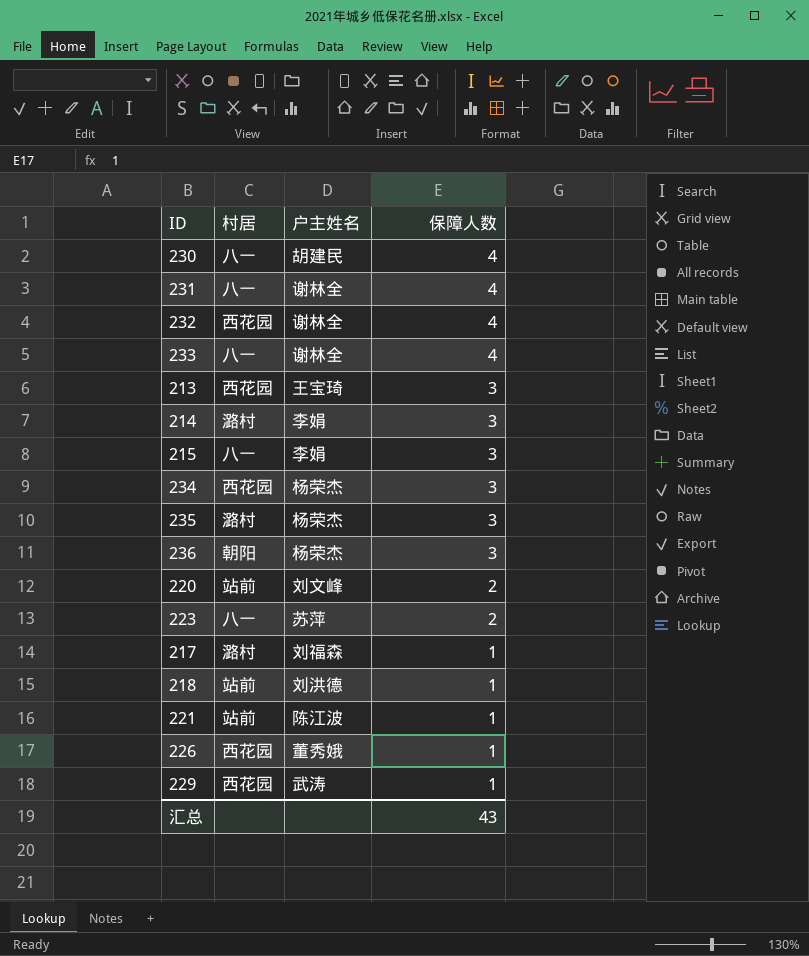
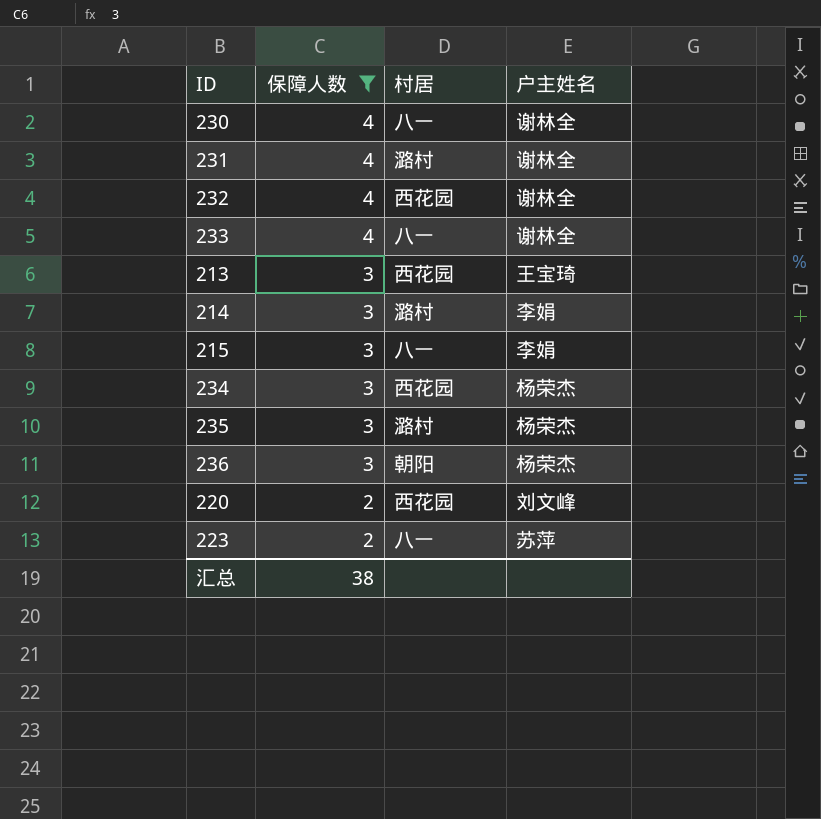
filter: none -> 保障人数 != 1
column 保障人数 | position: 4 -> 2
230 | 户主姓名: 胡建民 -> 谢林全
231 | 村居: 八一 -> 潞村
220 | 村居: 站前 -> 西花园
汇总 | 保障人数: 43 -> 38

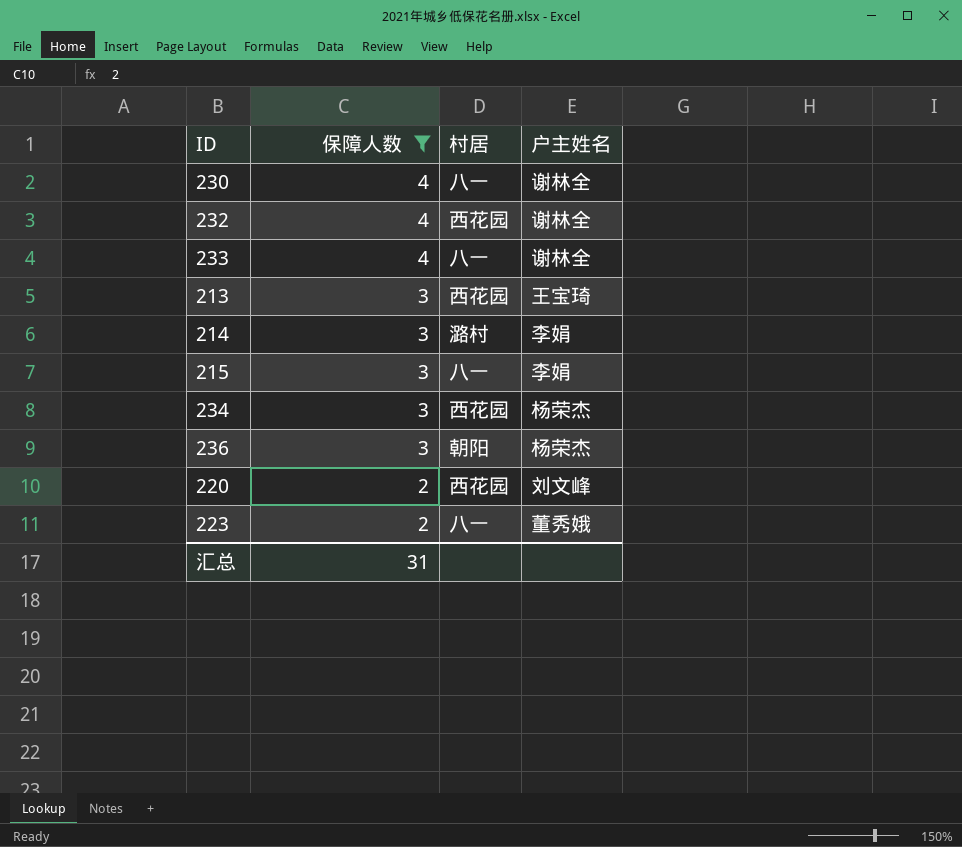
row 231: 4 | 潞村 | 谢林全 -> none
row 235: 3 | 潞村 | 杨荣杰 -> none
223 | 户主姓名: 苏萍 -> 董秀娥
汇总 | 保障人数: 38 -> 31

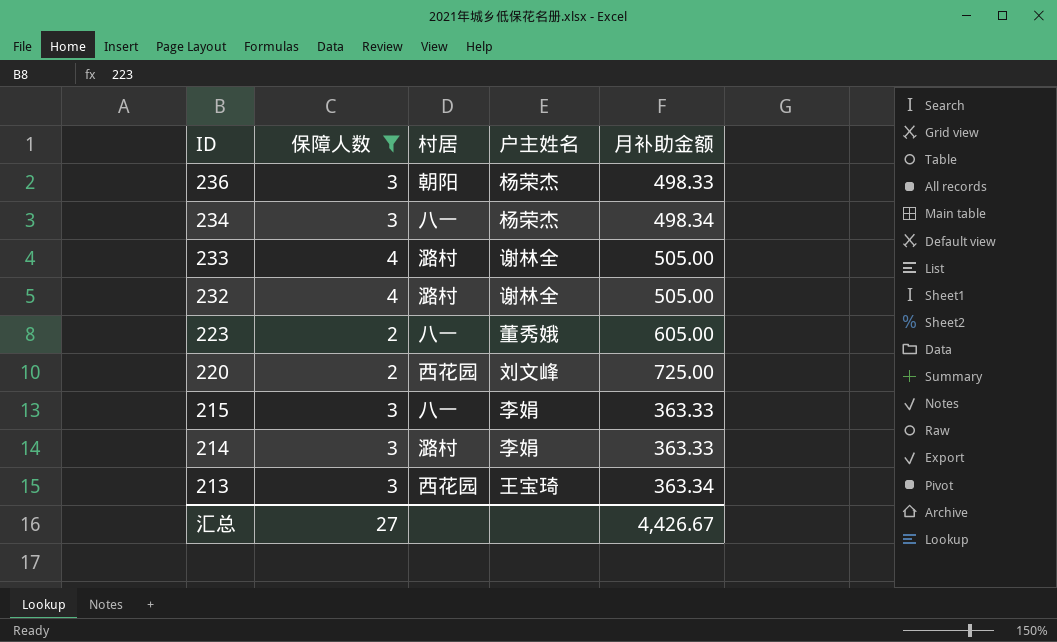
row order: 保障人数 descending -> ID descending
column 月补助金额 | position: none -> 5
row 230: 4 | 八一 | 谢林全 -> none
234 | 村居: 西花园 -> 八一
233 | 村居: 八一 -> 潞村
232 | 村居: 西花园 -> 潞村
汇总 | 保障人数: 31 -> 27

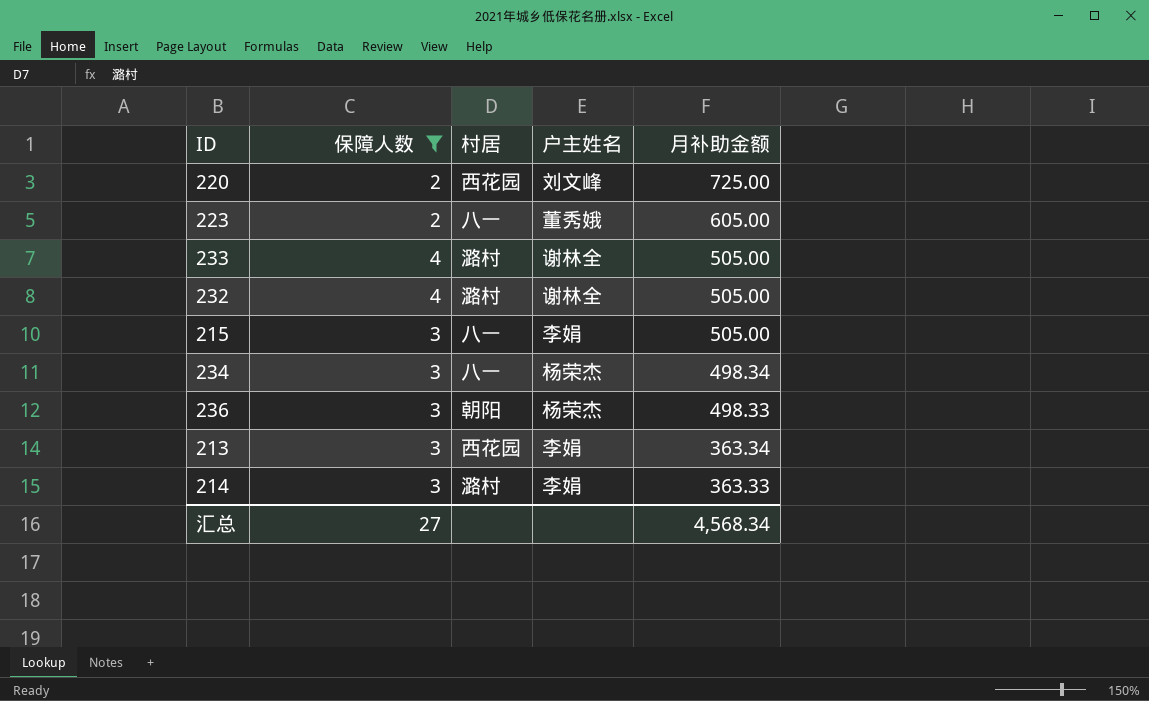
row order: ID descending -> 月补助金额 descending
215 | 月补助金额: 363.33 -> 505.00
213 | 户主姓名: 王宝琦 -> 李娟
汇总 | 月补助金额: 4,426.67 -> 4,568.34

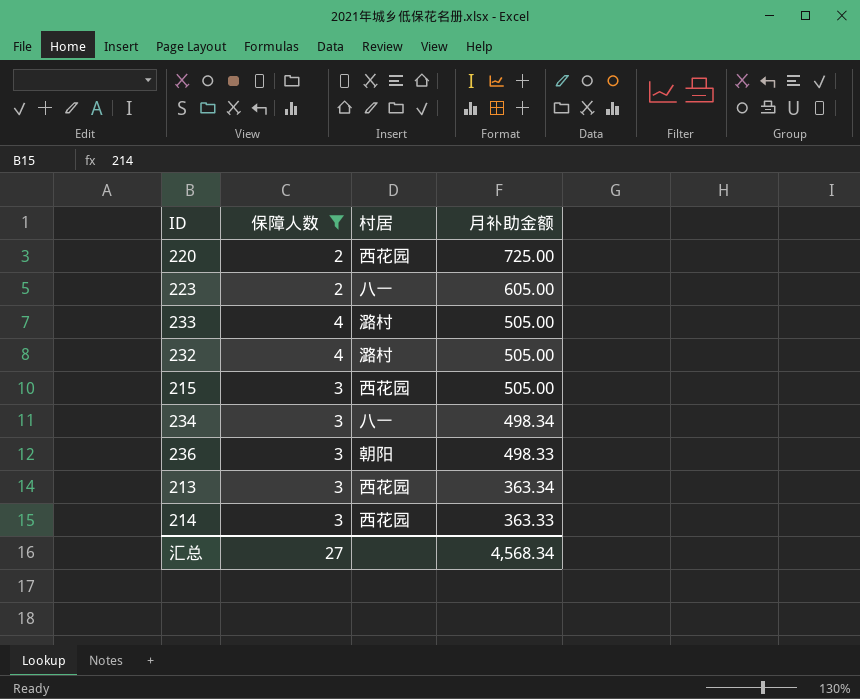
column 户主姓名 | position: 4 -> none
215 | 村居: 八一 -> 西花园
214 | 村居: 潞村 -> 西花园

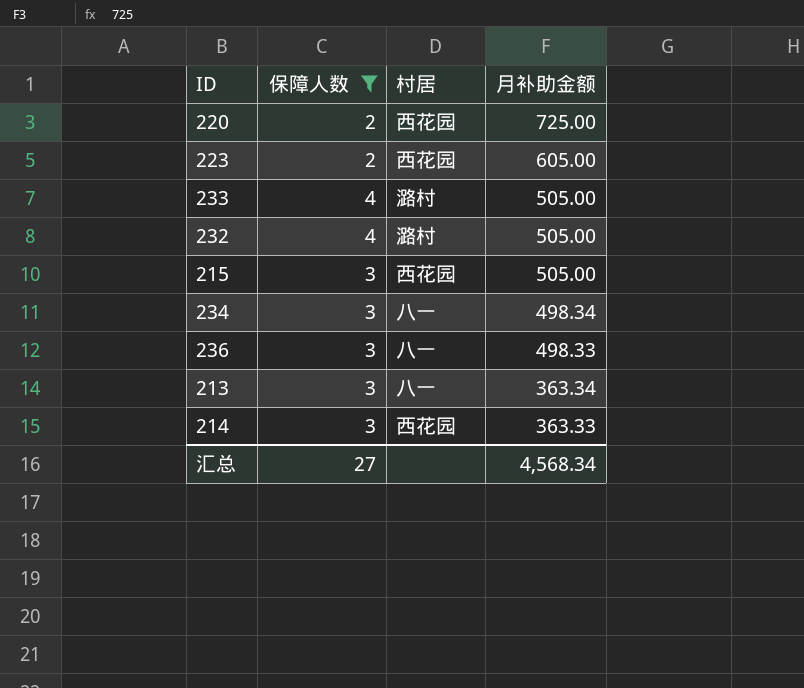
223 | 村居: 八一 -> 西花园
236 | 村居: 朝阳 -> 八一
213 | 村居: 西花园 -> 八一

